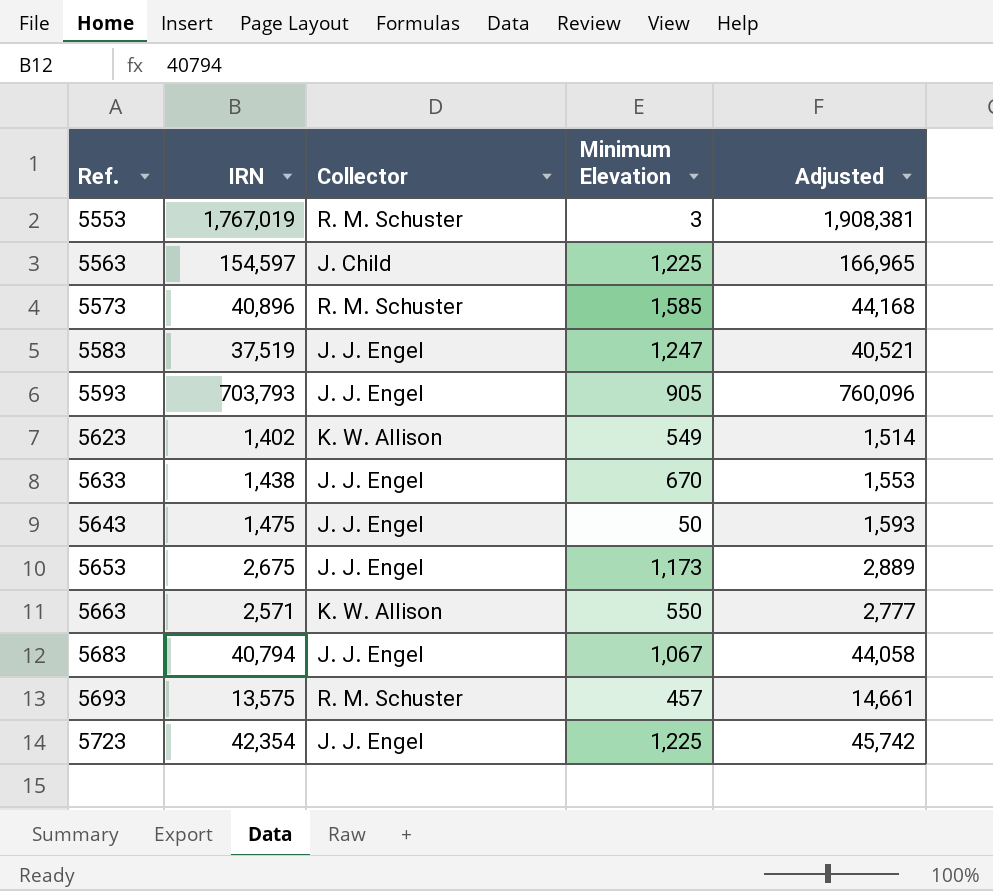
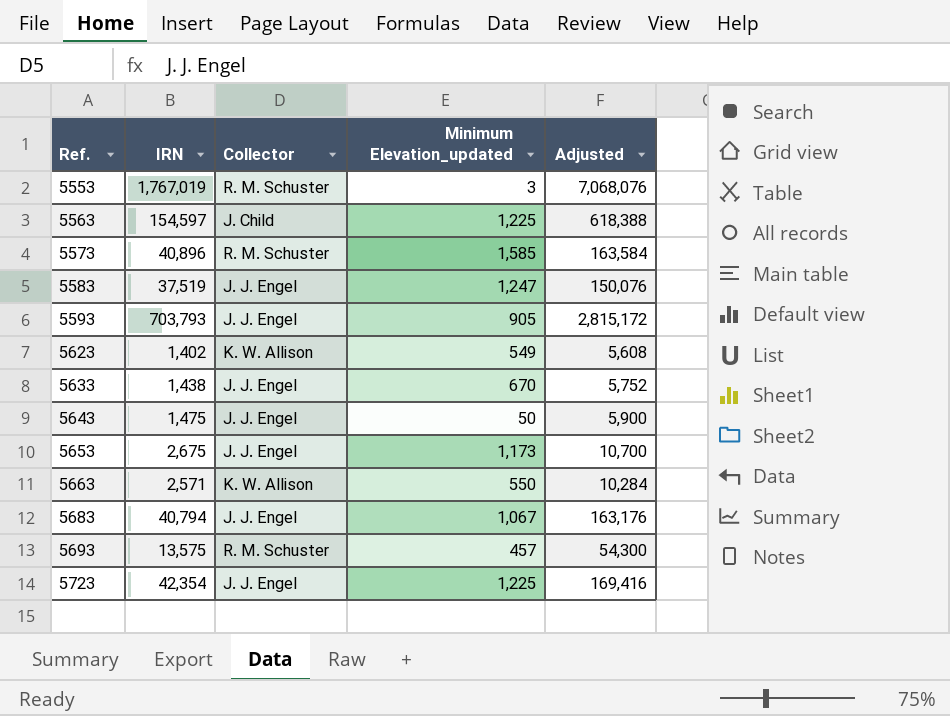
column name: Minimum Elevation -> Minimum Elevation_updated
column Adjusted | formula: [IRN] * 1.08 -> [IRN] * 4

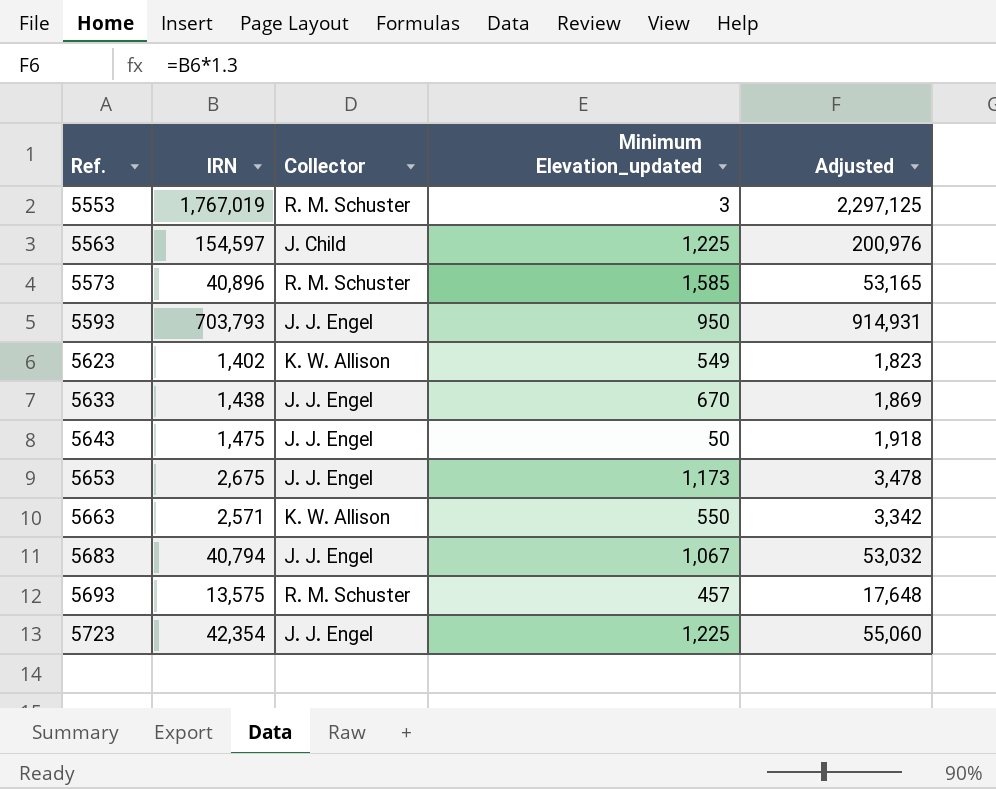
column Adjusted | formula: [IRN] * 4 -> [IRN] * 1.3
row 5583: 37,519 | J. J. Engel | 1,247 | 150,076 -> none
5593 | Minimum Elevation_updated: 905 -> 950

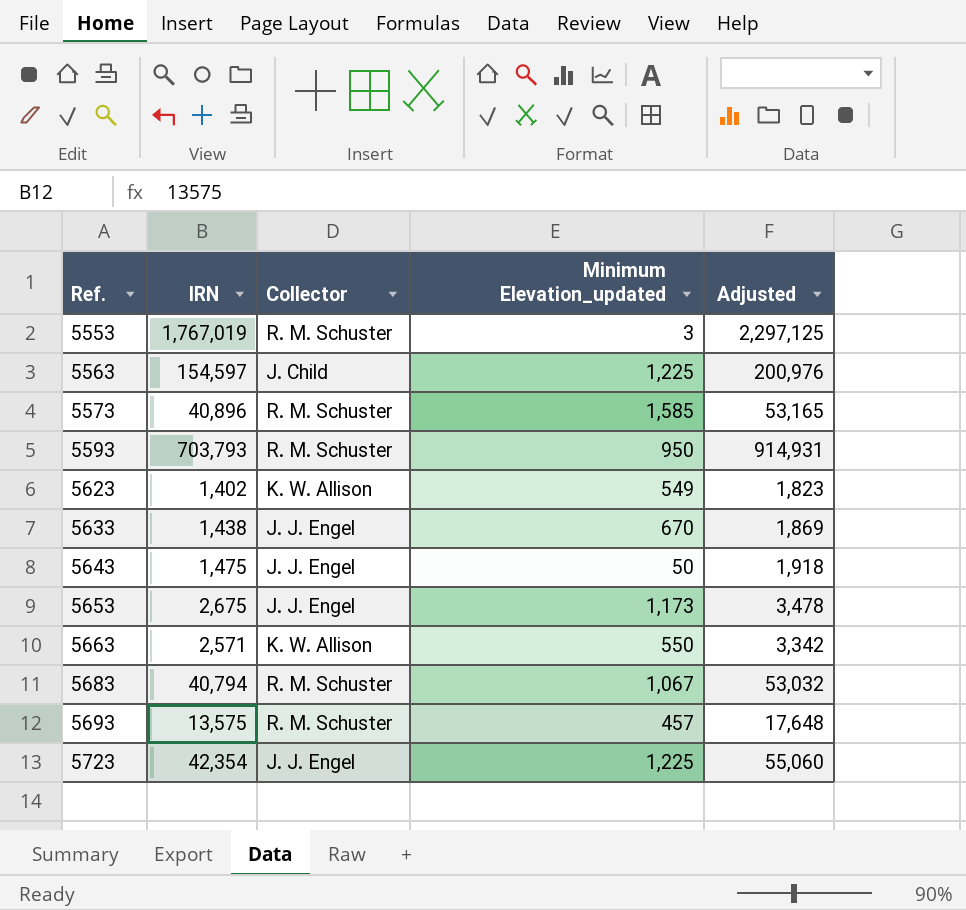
5593 | Collector: J. J. Engel -> R. M. Schuster
5683 | Collector: J. J. Engel -> R. M. Schuster

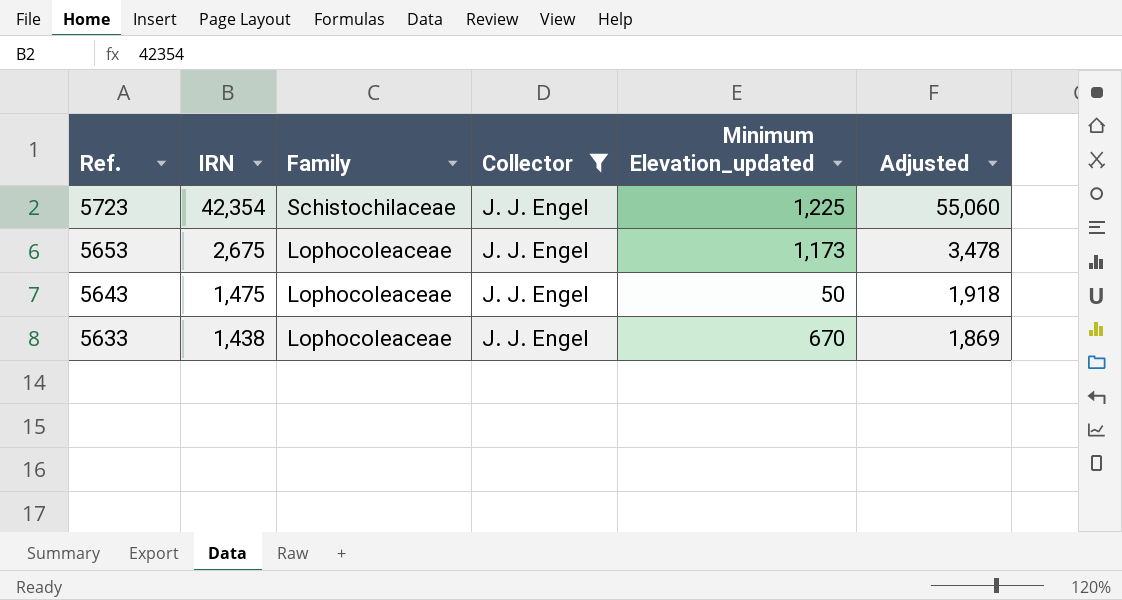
filter: none -> Collector = J. J. Engel
row order: Ref. ascending -> Ref. descending
column Family | position: none -> 3

